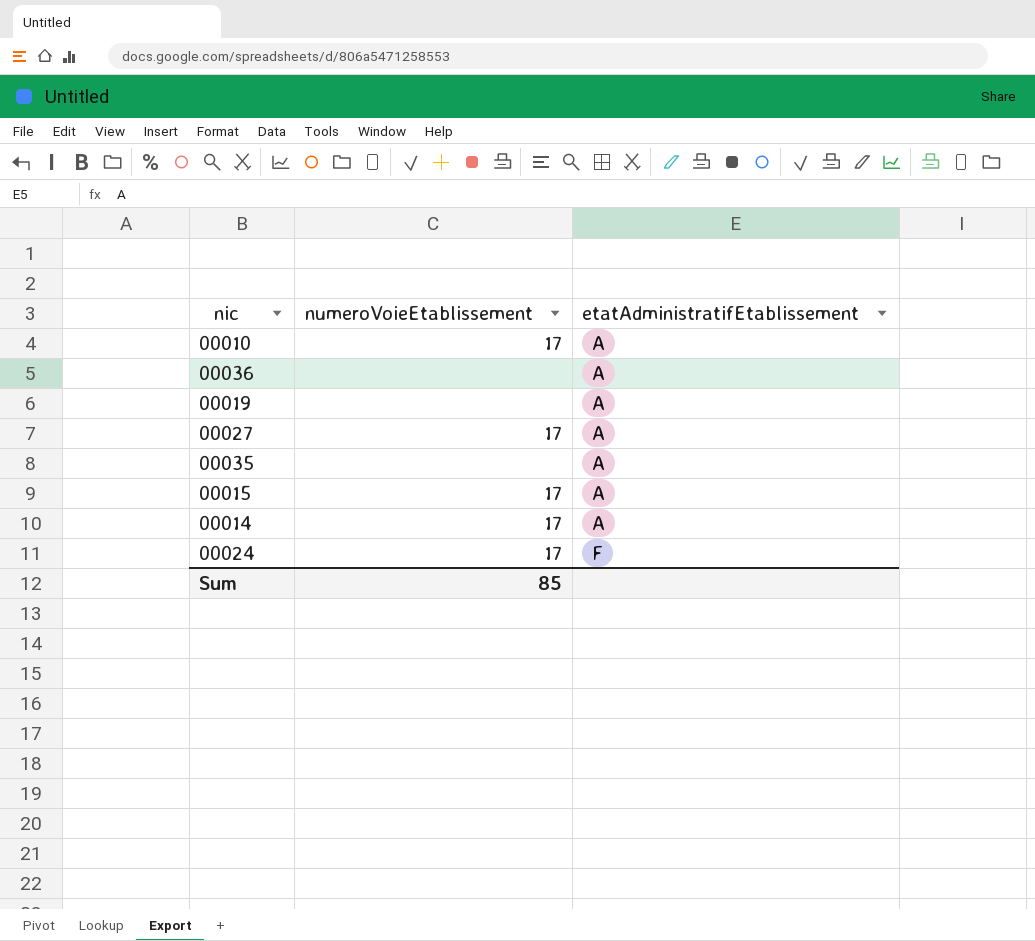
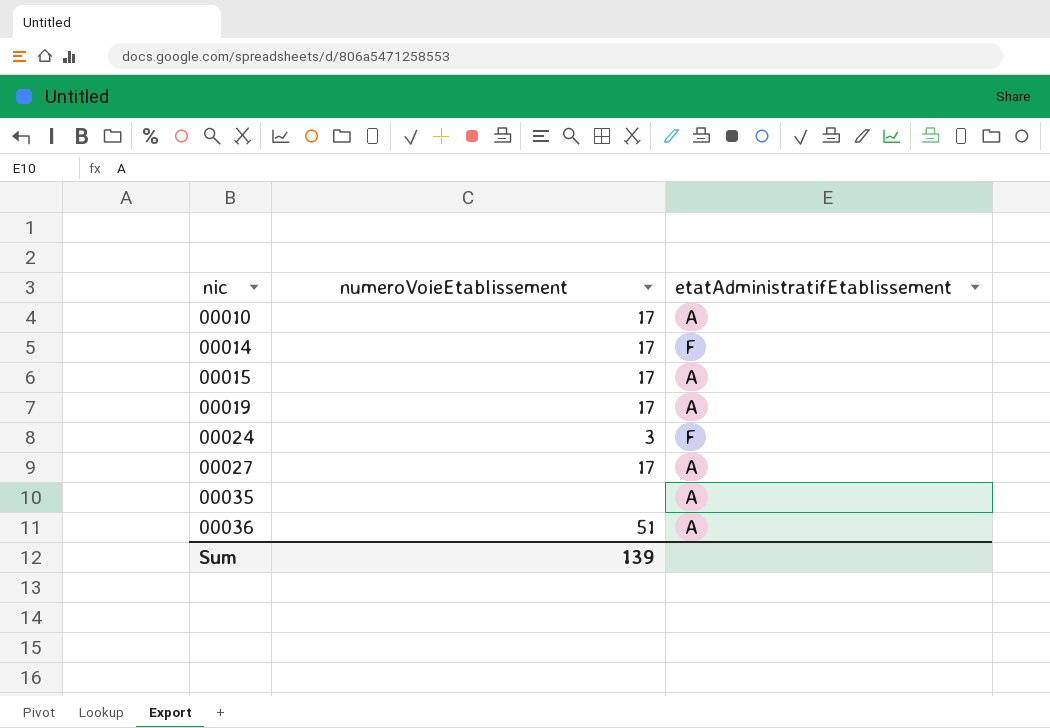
row order: etatAdministratifEtablissement ascending -> nic ascending
00014 | etatAdministratifEtablissement: A -> F
00019 | numeroVoieEtablissement: none -> 17
00024 | numeroVoieEtablissement: 17 -> 3
00036 | numeroVoieEtablissement: none -> 51
Sum | numeroVoieEtablissement: 85 -> 139

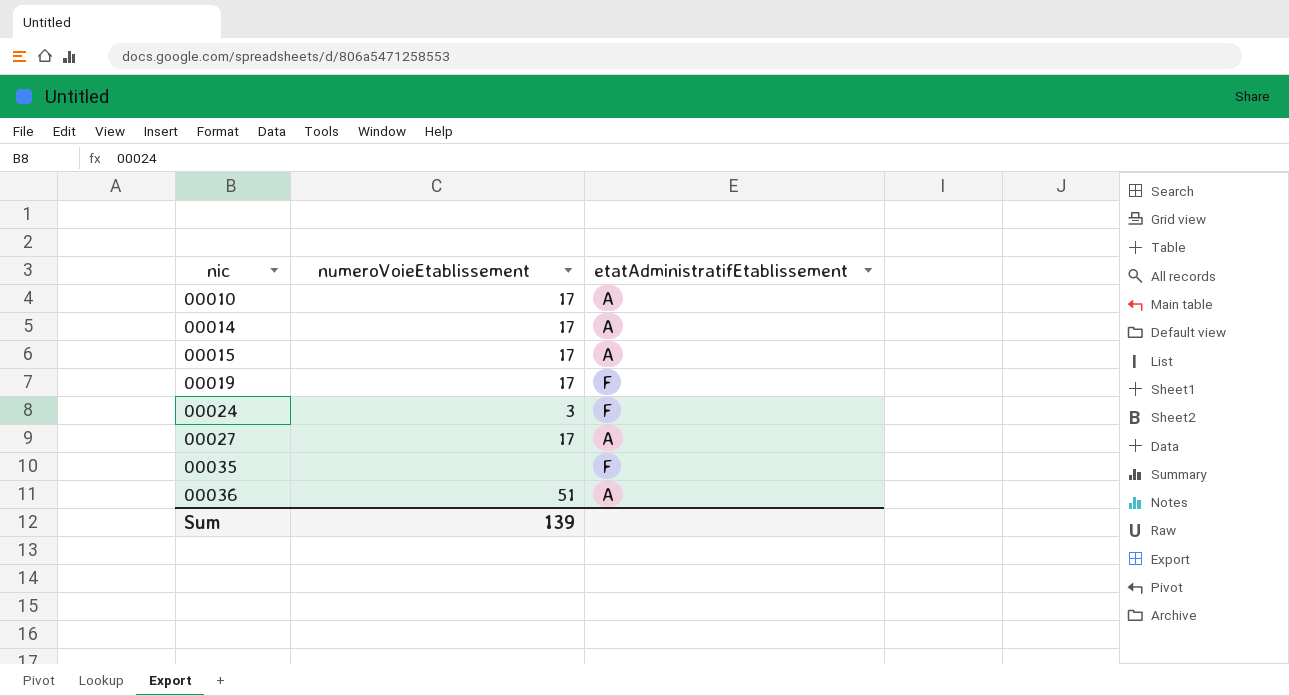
00014 | etatAdministratifEtablissement: F -> A
00019 | etatAdministratifEtablissement: A -> F
00035 | etatAdministratifEtablissement: A -> F

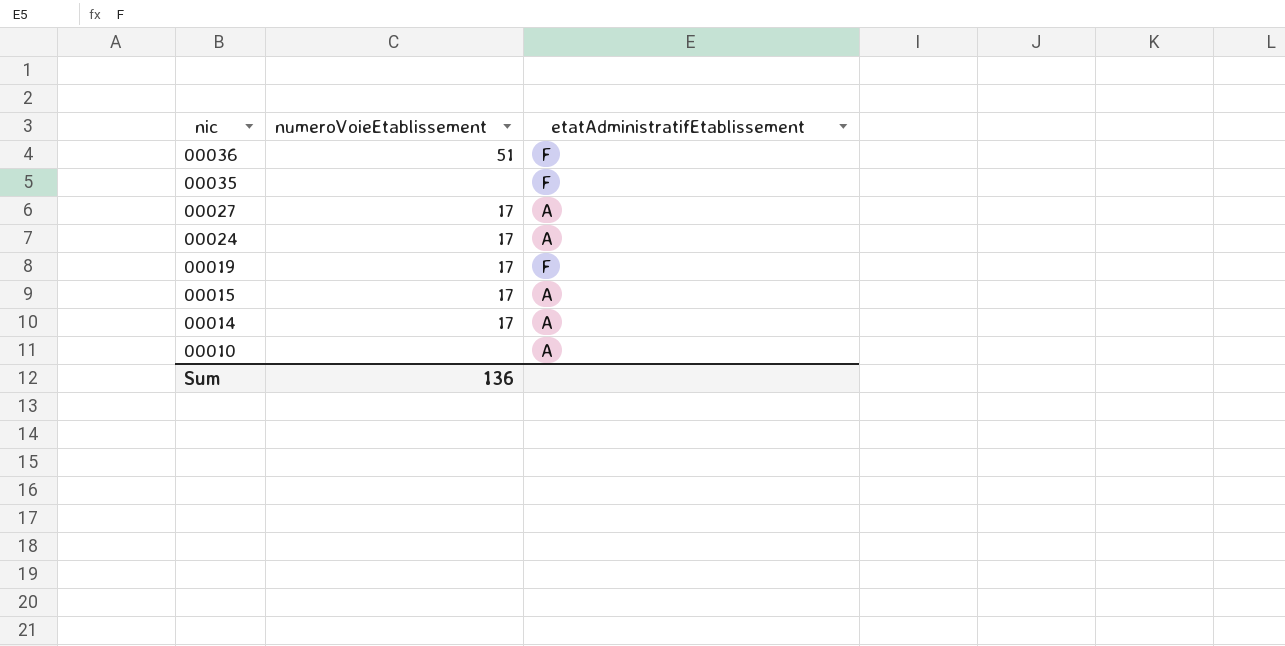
row order: nic ascending -> nic descending
00036 | etatAdministratifEtablissement: A -> F
00024 | numeroVoieEtablissement: 3 -> 17
00024 | etatAdministratifEtablissement: F -> A
00010 | numeroVoieEtablissement: 17 -> none
Sum | numeroVoieEtablissement: 139 -> 136

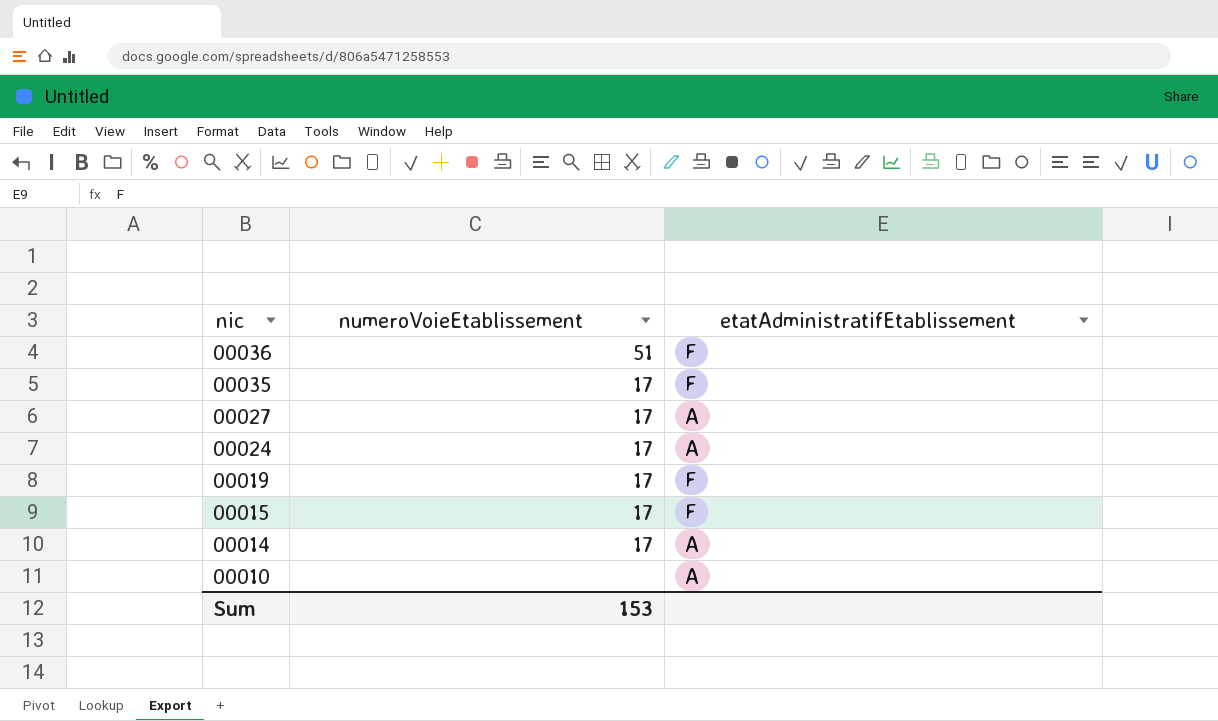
00035 | numeroVoieEtablissement: none -> 17
00015 | etatAdministratifEtablissement: A -> F
Sum | numeroVoieEtablissement: 136 -> 153

